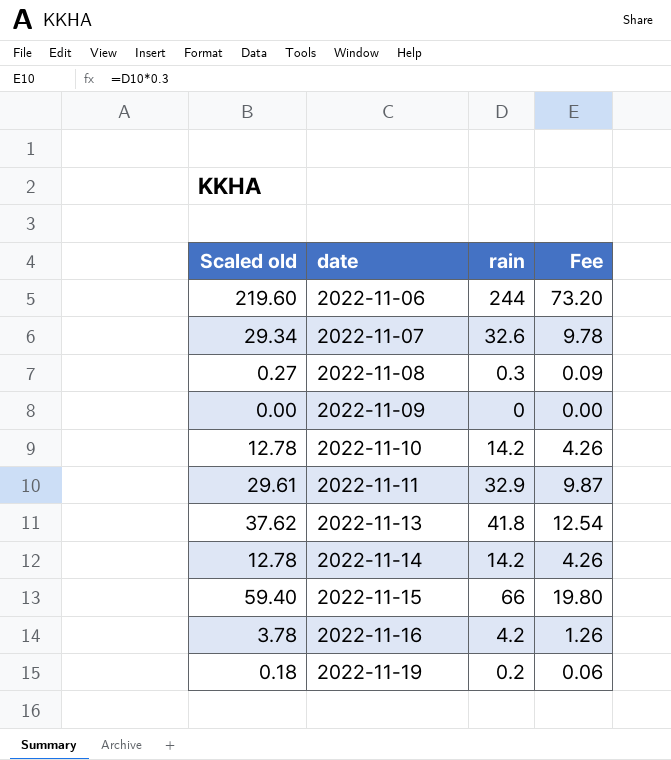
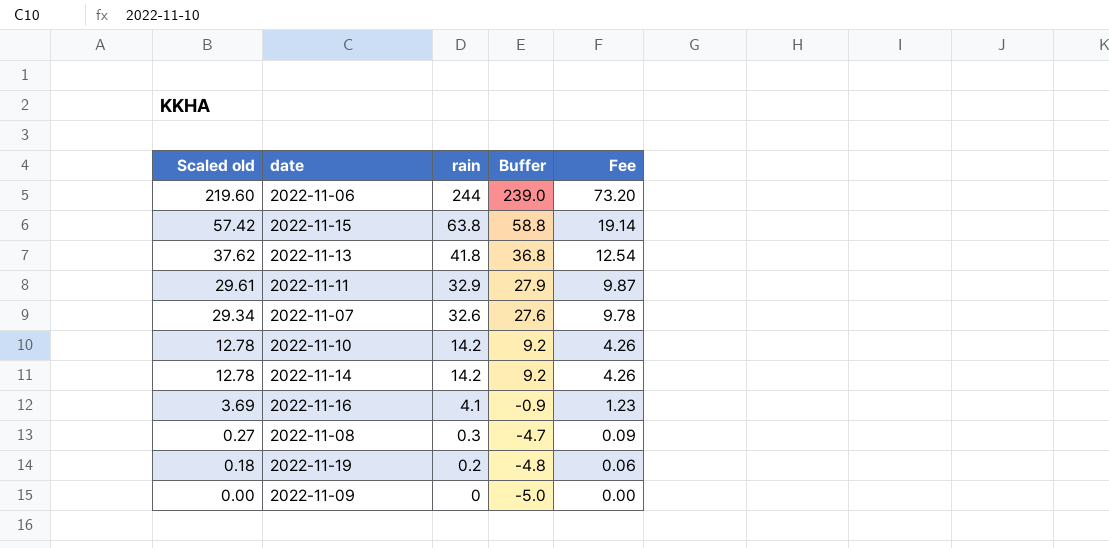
row order: date ascending -> Scaled old descending
column Buffer | formula: none -> [rain] - 5
2022-11-15 | Scaled old: 59.40 -> 57.42
2022-11-15 | rain: 66 -> 63.8
2022-11-15 | Fee: 19.80 -> 19.14
2022-11-16 | Scaled old: 3.78 -> 3.69
2022-11-16 | rain: 4.2 -> 4.1
2022-11-16 | Fee: 1.26 -> 1.23

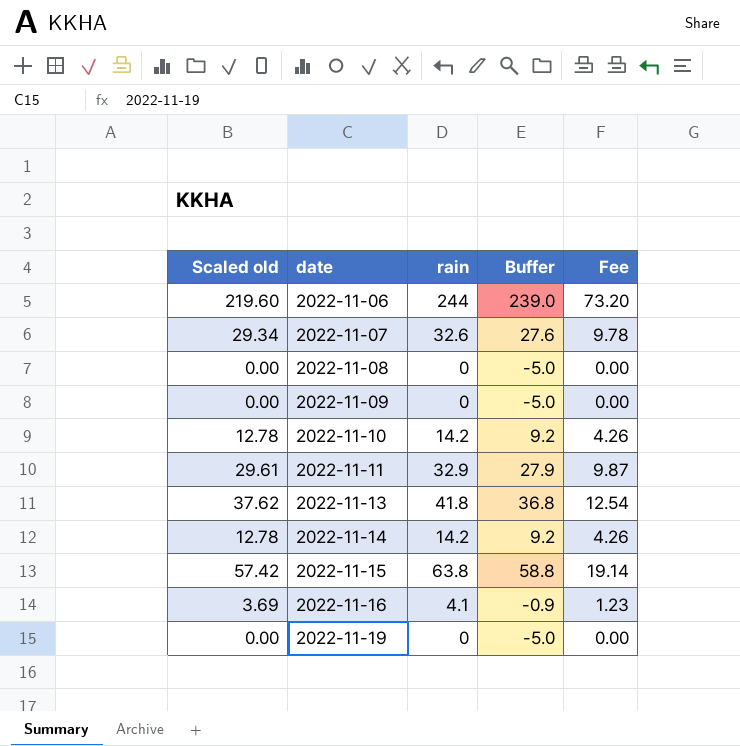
row order: Scaled old descending -> date ascending
2022-11-08 | Scaled old: 0.27 -> 0.00
2022-11-08 | rain: 0.3 -> 0
2022-11-08 | Buffer: -4.7 -> -5.0
2022-11-08 | Fee: 0.09 -> 0.00
2022-11-19 | Scaled old: 0.18 -> 0.00
2022-11-19 | rain: 0.2 -> 0
2022-11-19 | Buffer: -4.8 -> -5.0
2022-11-19 | Fee: 0.06 -> 0.00

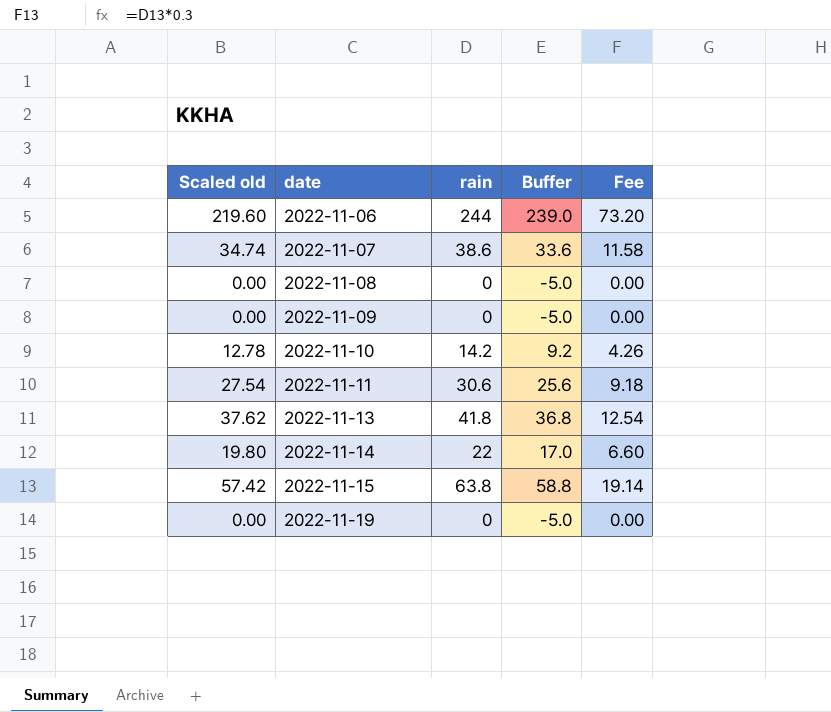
row 2022-11-16: 3.69 | 4.1 | -0.9 | 1.23 -> none
2022-11-07 | Scaled old: 29.34 -> 34.74
2022-11-07 | rain: 32.6 -> 38.6
2022-11-07 | Buffer: 27.6 -> 33.6
2022-11-07 | Fee: 9.78 -> 11.58
2022-11-11 | Scaled old: 29.61 -> 27.54
2022-11-11 | rain: 32.9 -> 30.6
2022-11-11 | Buffer: 27.9 -> 25.6
2022-11-11 | Fee: 9.87 -> 9.18
2022-11-14 | Scaled old: 12.78 -> 19.80
2022-11-14 | rain: 14.2 -> 22
2022-11-14 | Buffer: 9.2 -> 17.0
2022-11-14 | Fee: 4.26 -> 6.60

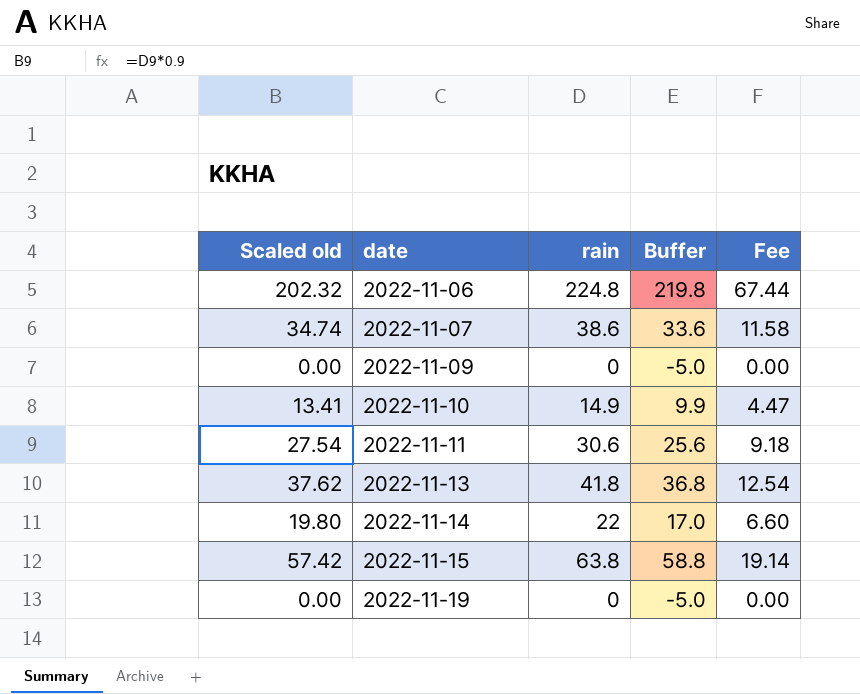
row 2022-11-08: 0.00 | 0 | -5.0 | 0.00 -> none
2022-11-06 | Scaled old: 219.60 -> 202.32
2022-11-06 | rain: 244 -> 224.8
2022-11-06 | Buffer: 239.0 -> 219.8
2022-11-06 | Fee: 73.20 -> 67.44
2022-11-10 | Scaled old: 12.78 -> 13.41
2022-11-10 | rain: 14.2 -> 14.9
2022-11-10 | Buffer: 9.2 -> 9.9
2022-11-10 | Fee: 4.26 -> 4.47

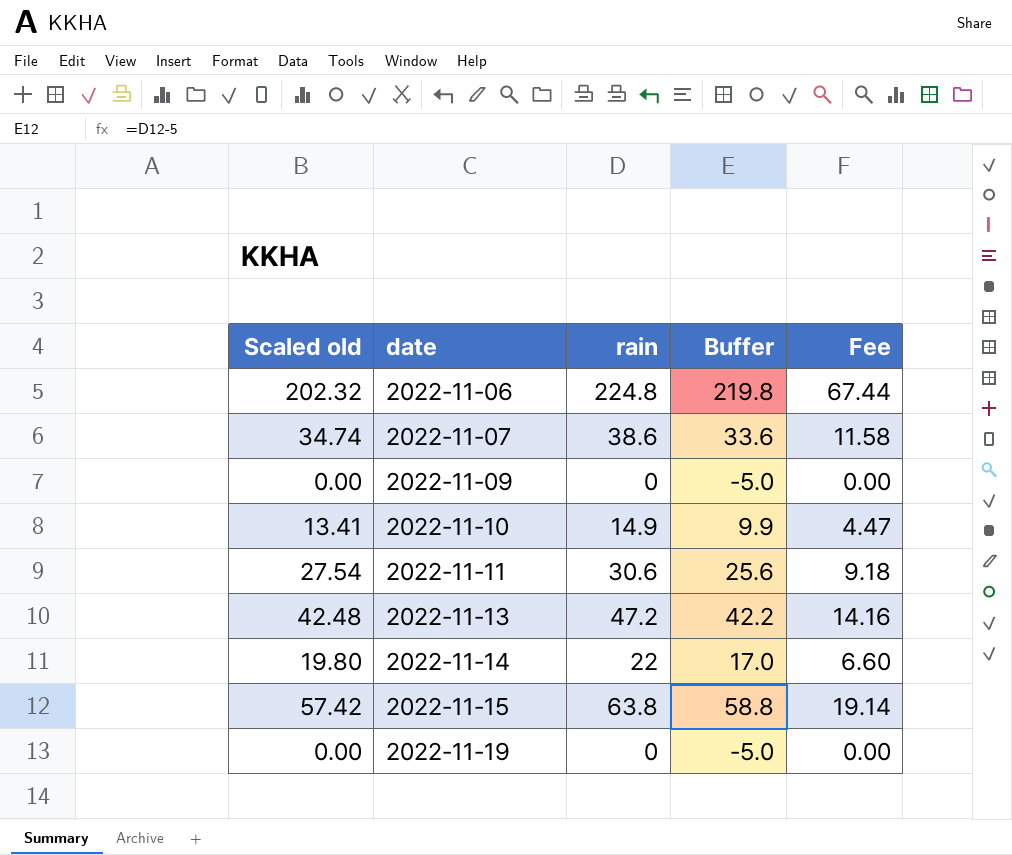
2022-11-13 | Scaled old: 37.62 -> 42.48
2022-11-13 | rain: 41.8 -> 47.2
2022-11-13 | Buffer: 36.8 -> 42.2
2022-11-13 | Fee: 12.54 -> 14.16

